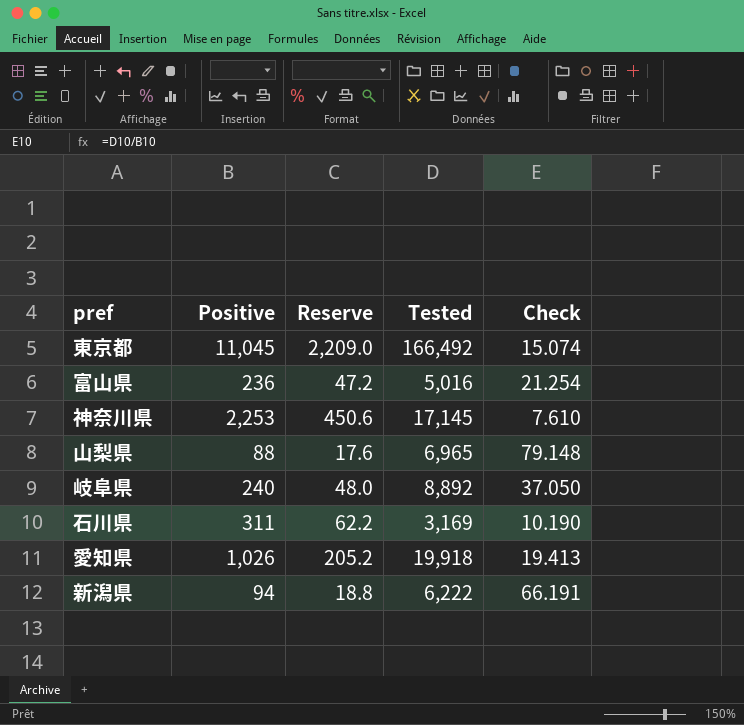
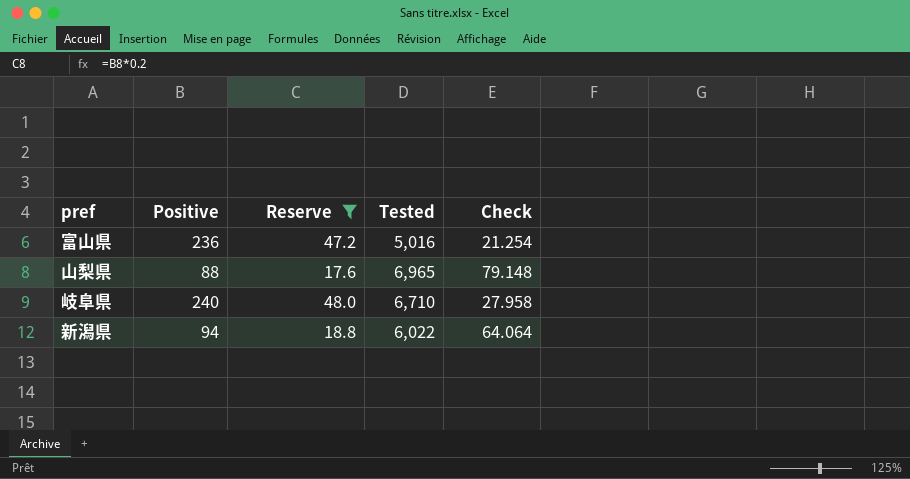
filter: none -> Reserve <= 48.0
岐阜県 | Tested: 8,892 -> 6,710
岐阜県 | Check: 37.050 -> 27.958
新潟県 | Tested: 6,222 -> 6,022
新潟県 | Check: 66.191 -> 64.064

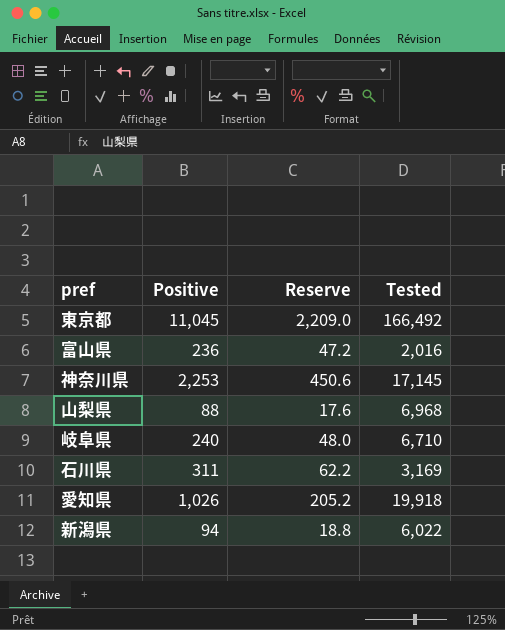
filter: Reserve <= 48.0 -> none
column Check | formula: [Tested] / [Positive] -> none
富山県 | Tested: 5,016 -> 2,016
山梨県 | Tested: 6,965 -> 6,968

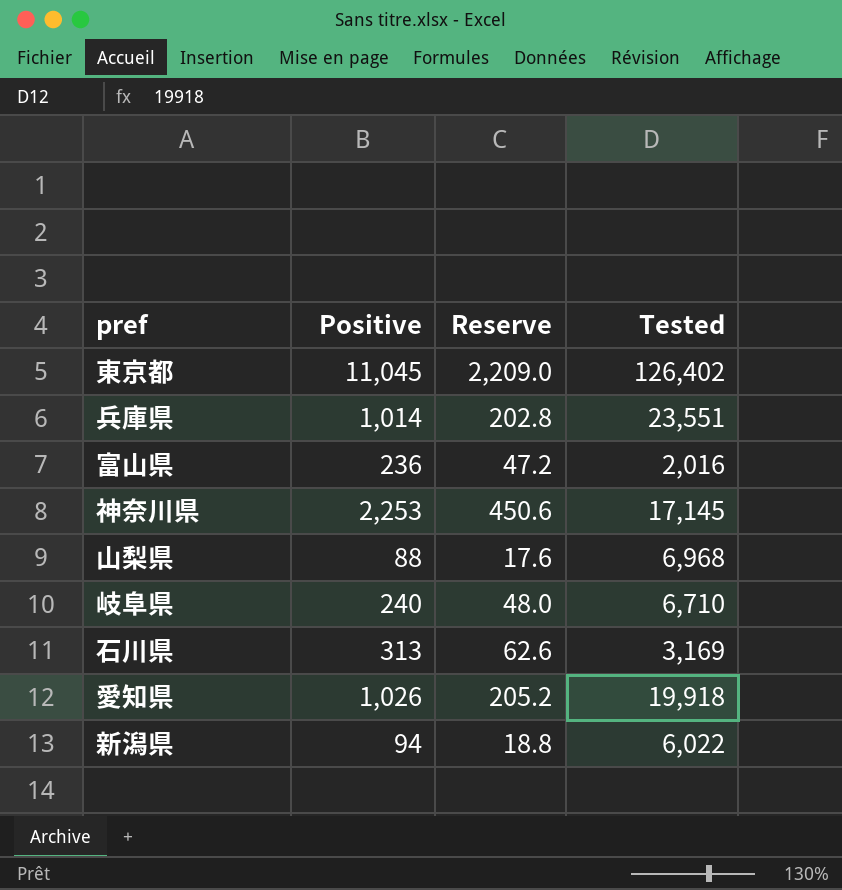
東京都 | Tested: 166,492 -> 126,402
row 兵庫県: none -> 1,014 | 202.8 | 23,551
石川県 | Positive: 311 -> 313
石川県 | Reserve: 62.2 -> 62.6

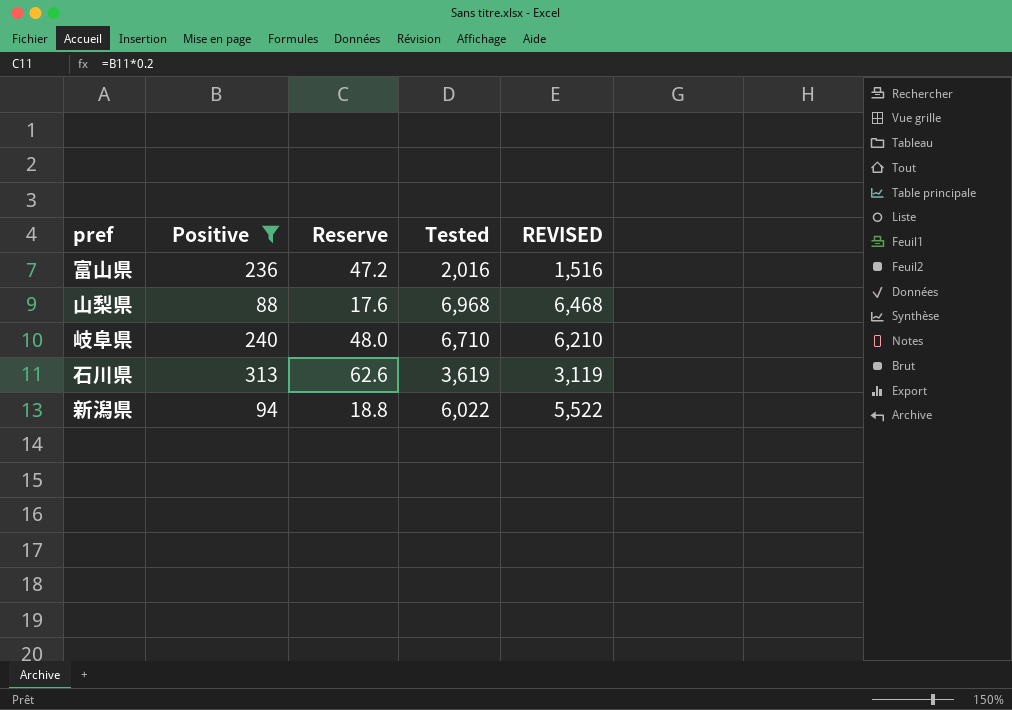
filter: none -> Positive <= 313
column REVISED | formula: none -> [Tested] - 500
石川県 | Tested: 3,169 -> 3,619

